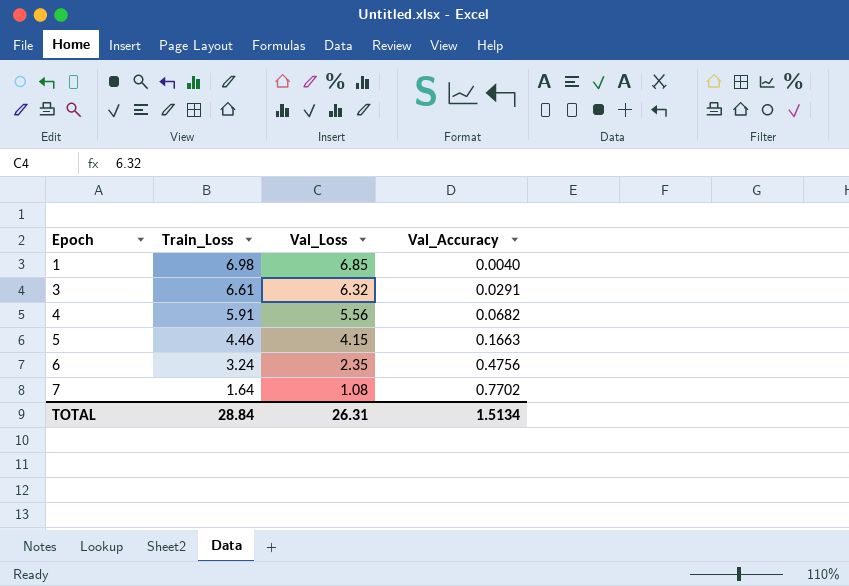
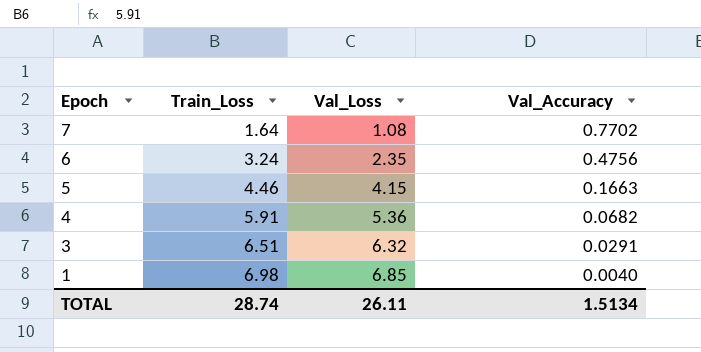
row order: Epoch ascending -> Epoch descending
4 | Val_Loss: 5.56 -> 5.36
3 | Train_Loss: 6.61 -> 6.51
TOTAL | Train_Loss: 28.84 -> 28.74
TOTAL | Val_Loss: 26.31 -> 26.11

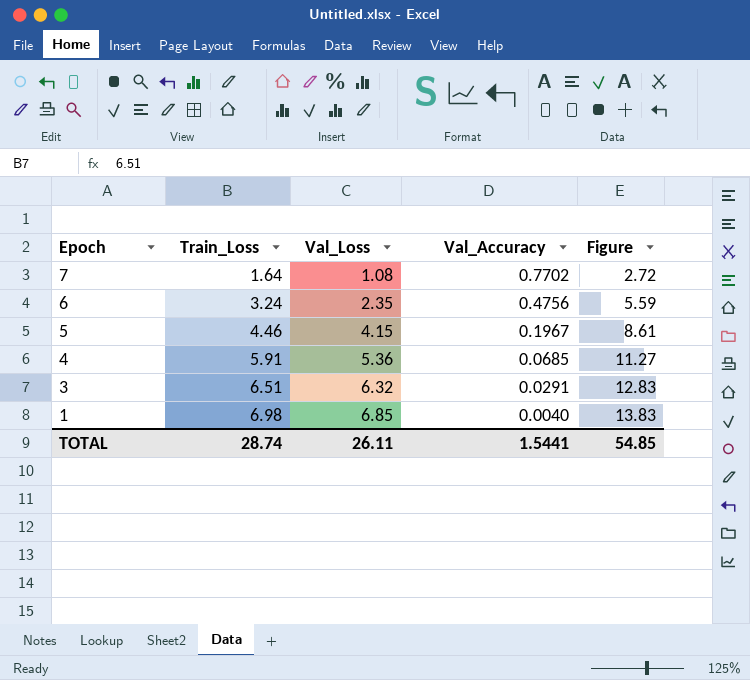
column Figure | formula: none -> [Train_Loss] + [Val_Loss]
5 | Val_Accuracy: 0.1663 -> 0.1967
4 | Val_Accuracy: 0.0682 -> 0.0685
TOTAL | Val_Accuracy: 1.5134 -> 1.5441

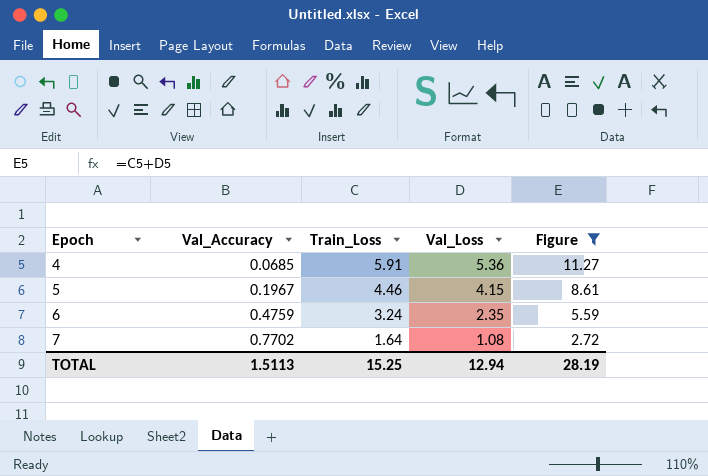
filter: none -> Figure <= 11.27
row order: Epoch descending -> Epoch ascending
column Val_Accuracy | position: 4 -> 2
6 | Val_Accuracy: 0.4756 -> 0.4759
TOTAL | Val_Accuracy: 1.5441 -> 1.5113
TOTAL | Train_Loss: 28.74 -> 15.25
TOTAL | Val_Loss: 26.11 -> 12.94
TOTAL | Figure: 54.85 -> 28.19

